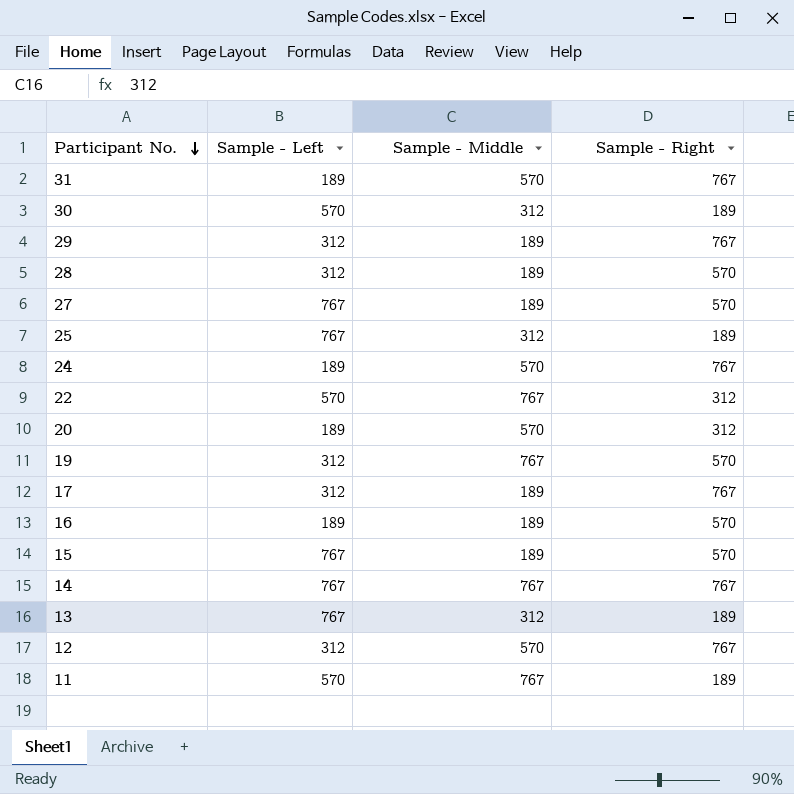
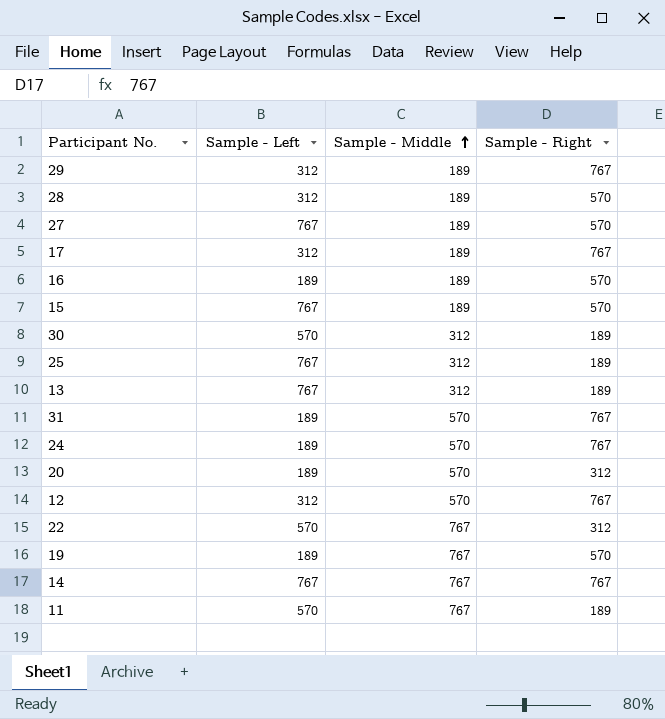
row order: Participant No. descending -> Sample - Middle ascending
19 | Sample - Left: 312 -> 189

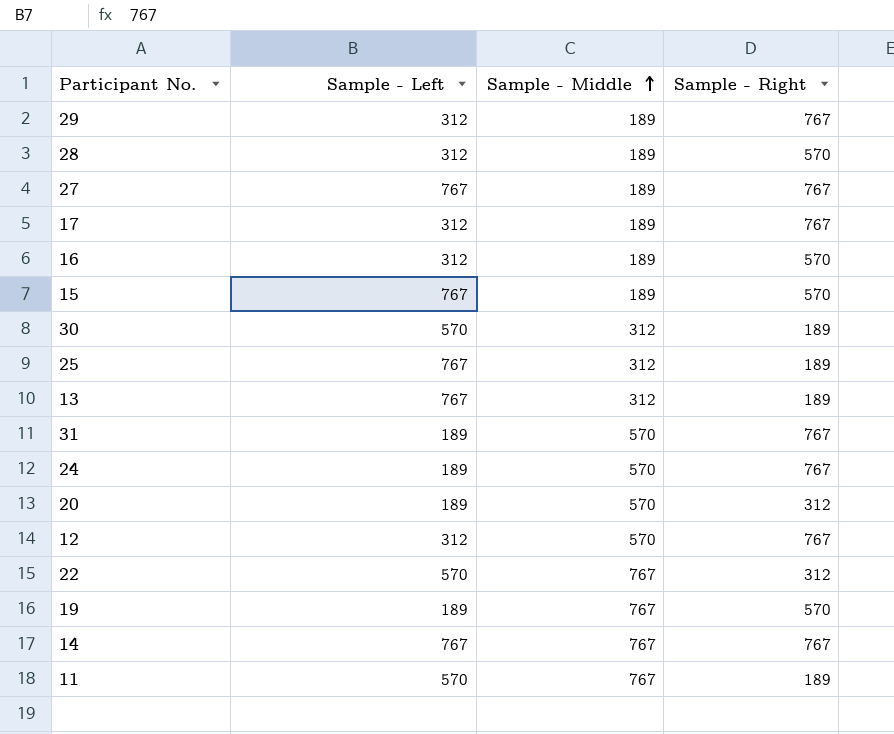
27 | Sample - Right: 570 -> 767
16 | Sample - Left: 189 -> 312

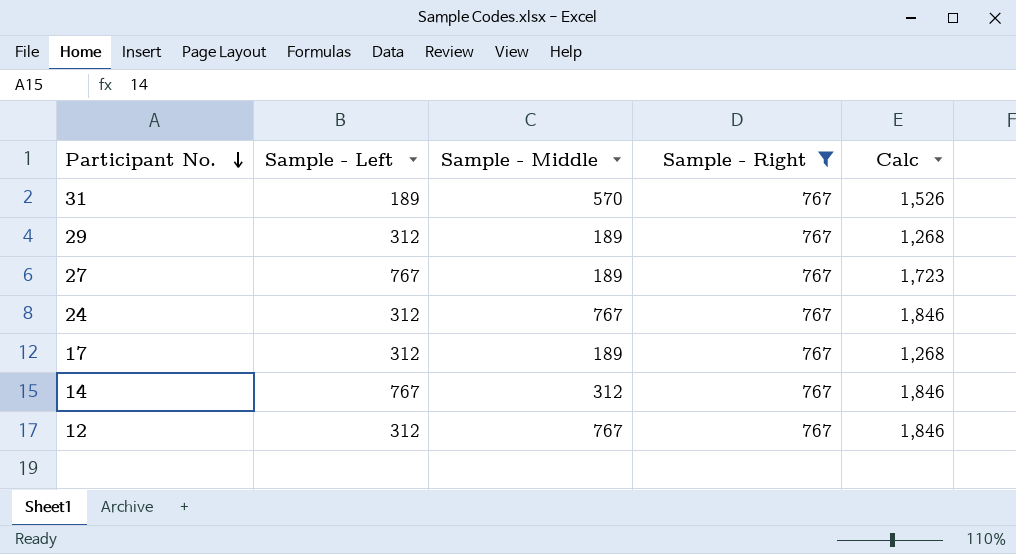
filter: none -> Sample - Right = 767
row order: Sample - Middle ascending -> Participant No. descending
column Calc | formula: none -> [Sample - Left] + [Sample - Middle] + [Sample - Right]
24 | Sample - Left: 189 -> 312
24 | Sample - Middle: 570 -> 767
14 | Sample - Middle: 767 -> 312
12 | Sample - Middle: 570 -> 767

